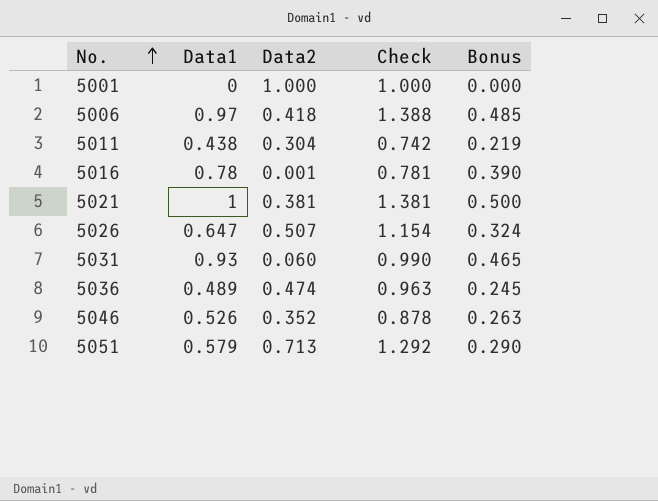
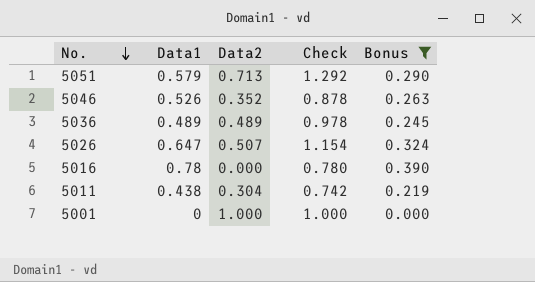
filter: none -> Bonus <= 0.390
row order: No. ascending -> No. descending
5036 | Data2: 0.474 -> 0.489
5036 | Check: 0.963 -> 0.978
5016 | Data2: 0.001 -> 0.000
5016 | Check: 0.781 -> 0.780

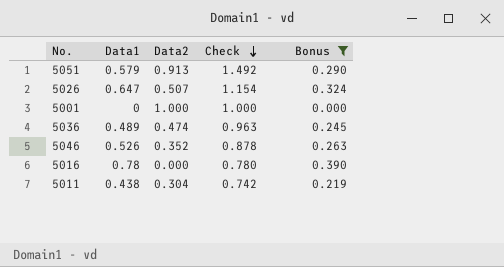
row order: No. descending -> Check descending
5051 | Data2: 0.713 -> 0.913
5051 | Check: 1.292 -> 1.492
5036 | Data2: 0.489 -> 0.474
5036 | Check: 0.978 -> 0.963

